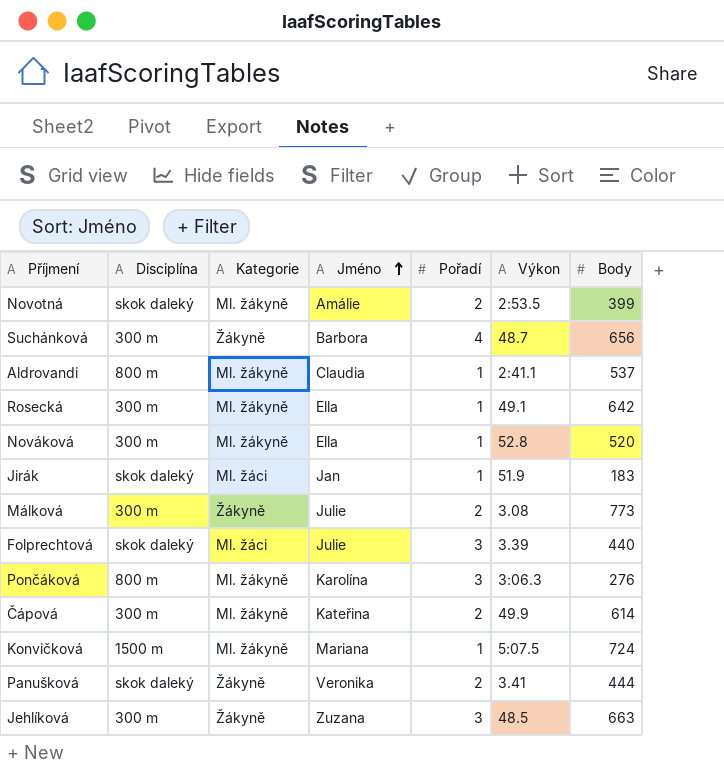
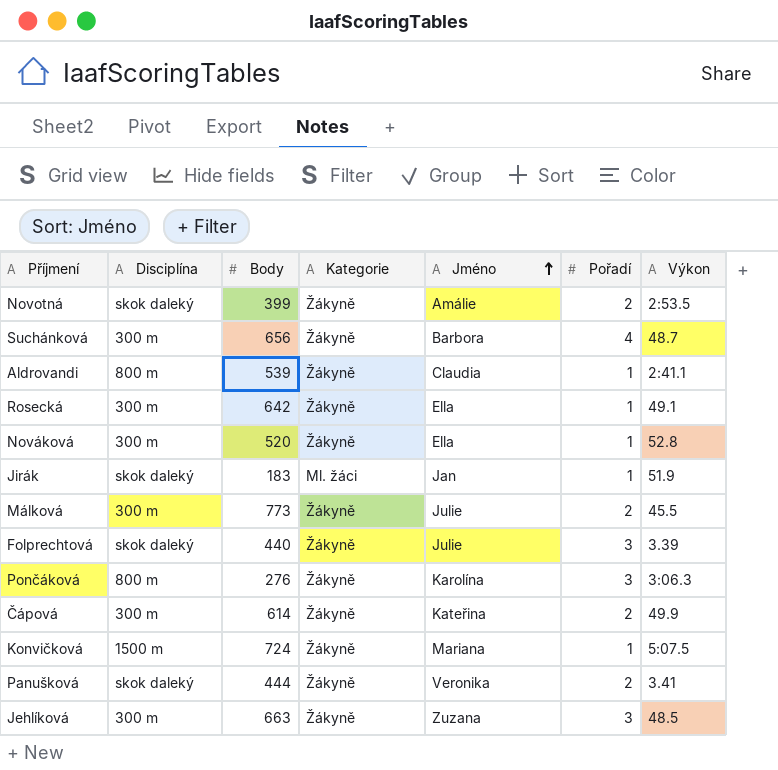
column Body | position: 7 -> 3
Novotná | Kategorie: Ml. žákyně -> Žákyně
Aldrovandi | Body: 537 -> 539
Aldrovandi | Kategorie: Ml. žákyně -> Žákyně
Rosecká | Kategorie: Ml. žákyně -> Žákyně
Nováková | Kategorie: Ml. žákyně -> Žákyně
Málková | Výkon: 3.08 -> 45.5
Folprechtová | Kategorie: Ml. žáci -> Žákyně
Pončáková | Kategorie: Ml. žákyně -> Žákyně
Čápová | Kategorie: Ml. žákyně -> Žákyně
Konvičková | Kategorie: Ml. žákyně -> Žákyně

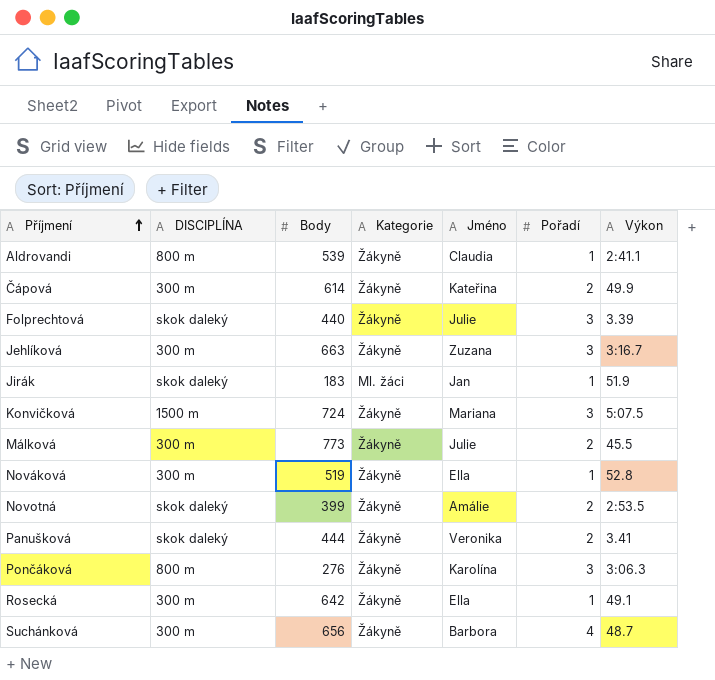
row order: Jméno ascending -> Příjmení ascending
column name: Disciplína -> DISCIPLÍNA
Jehlíková | Výkon: 48.5 -> 3:16.7
Konvičková | Pořadí: 1 -> 3
Nováková | Body: 520 -> 519

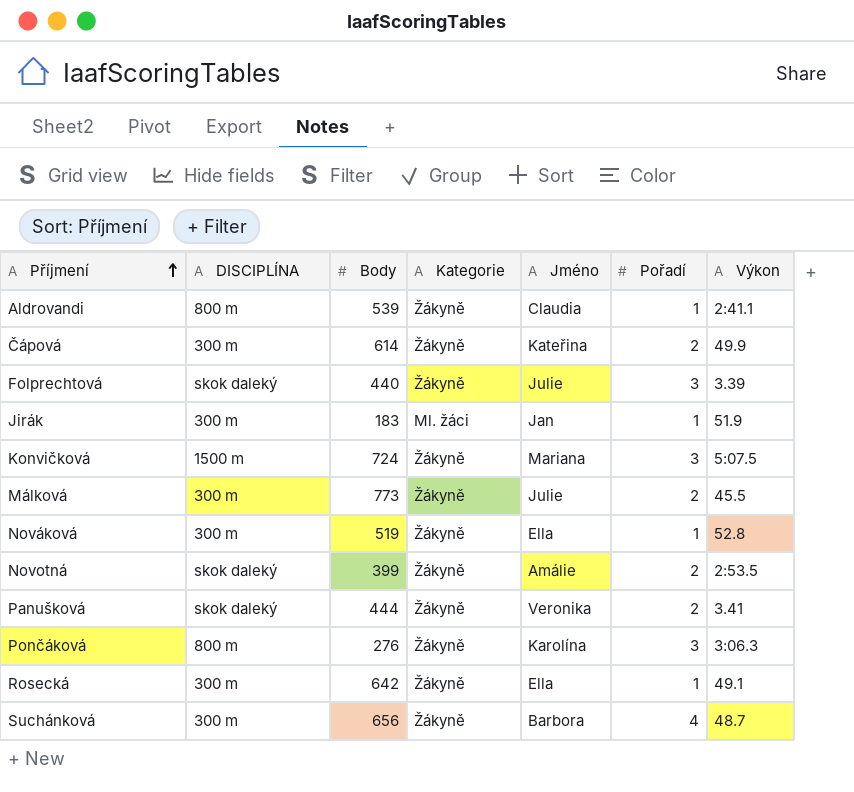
row Jehlíková: 300 m | 663 | Žákyně | Zuzana | 3 | 3:16.7 -> none
Jirák | DISCIPLÍNA: skok daleký -> 300 m

